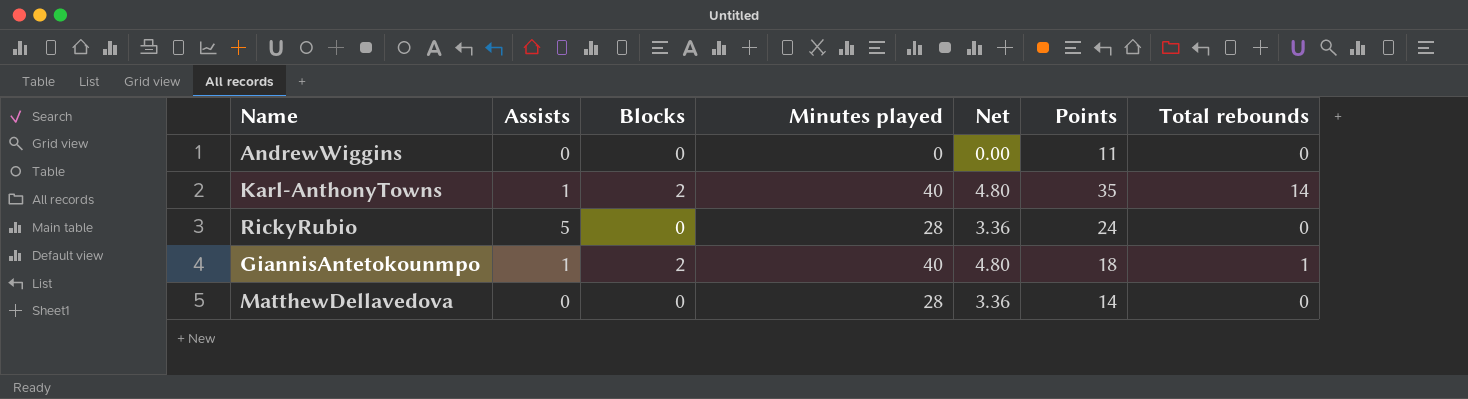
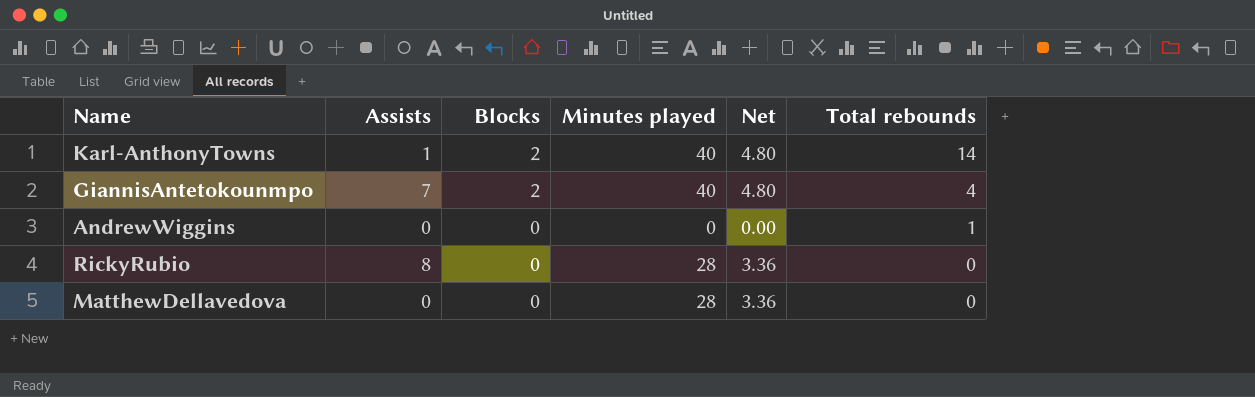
row order: none -> Blocks descending
column Points | position: 6 -> none
GiannisAntetokounmpo | Assists: 1 -> 7
GiannisAntetokounmpo | Total rebounds: 1 -> 4
AndrewWiggins | Total rebounds: 0 -> 1
RickyRubio | Assists: 5 -> 8

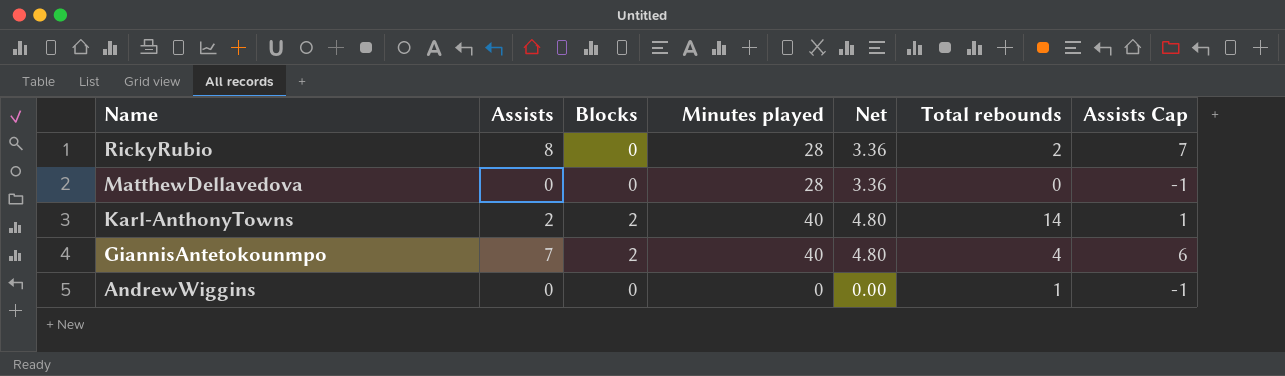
row order: Blocks descending -> Name descending
column Assists Cap | formula: none -> [Assists] - 1
RickyRubio | Total rebounds: 0 -> 2
Karl-AnthonyTowns | Assists: 1 -> 2

